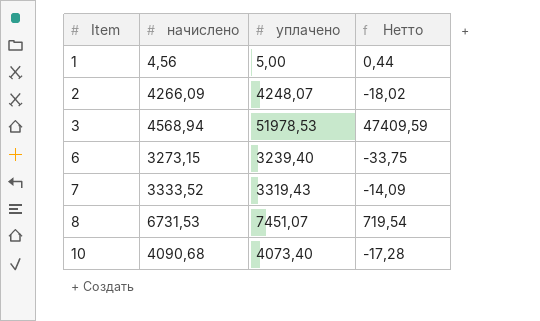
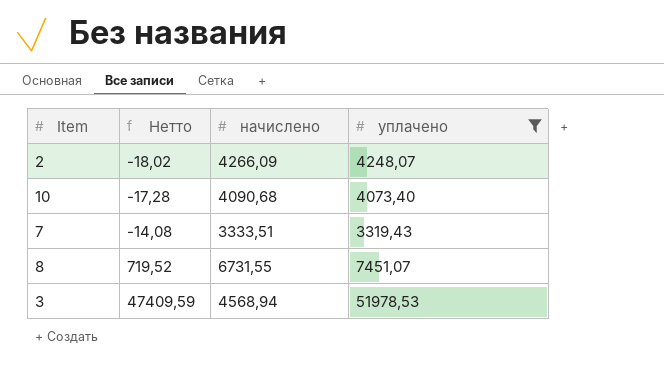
filter: none -> уплачено >= 3319,43
row order: Item ascending -> Нетто ascending
column Нетто | position: 4 -> 2
7 | Нетто: -14,09 -> -14,08
7 | начислено: 3333,52 -> 3333,51
8 | Нетто: 719,54 -> 719,52
8 | начислено: 6731,53 -> 6731,55

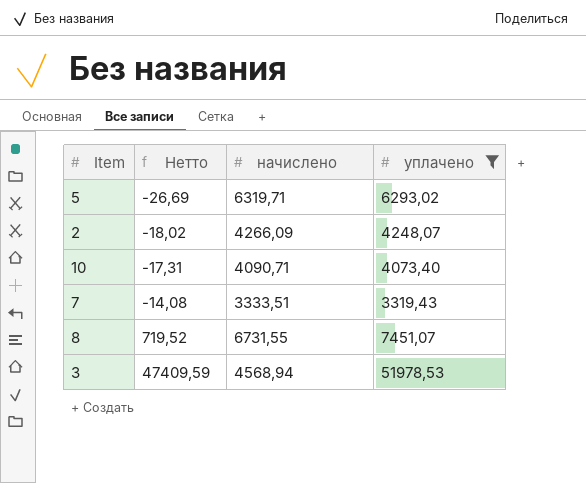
row 5: none -> -26,69 | 6319,71 | 6293,02
10 | Нетто: -17,28 -> -17,31
10 | начислено: 4090,68 -> 4090,71

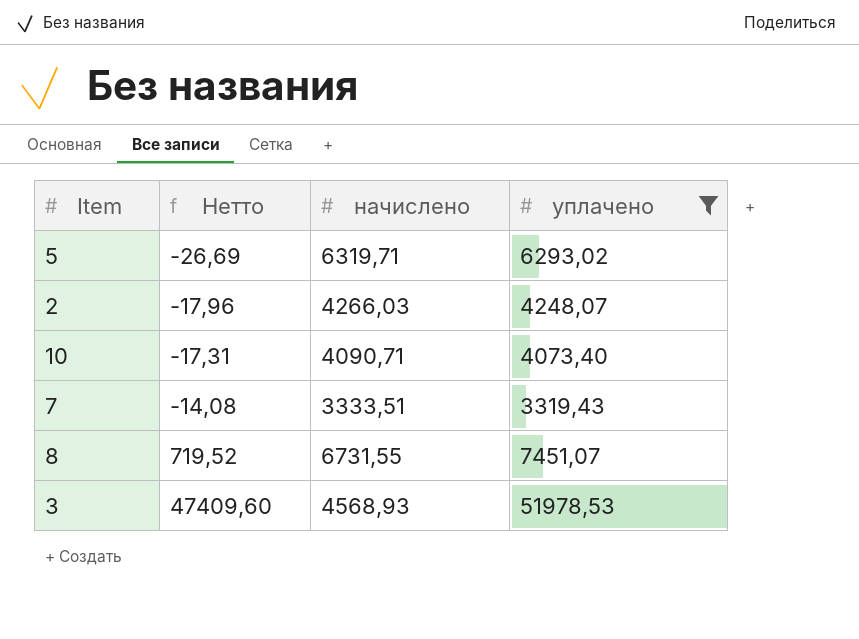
2 | Нетто: -18,02 -> -17,96
2 | начислено: 4266,09 -> 4266,03
3 | Нетто: 47409,59 -> 47409,60
3 | начислено: 4568,94 -> 4568,93

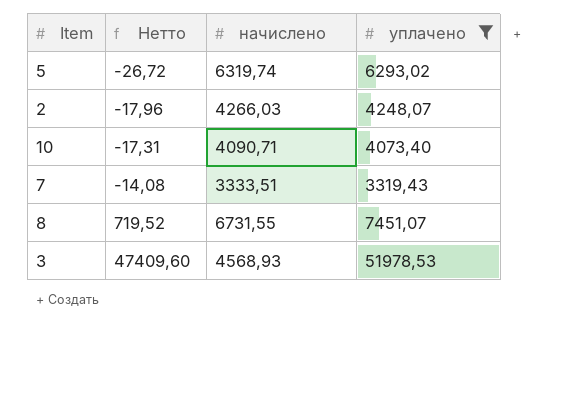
5 | Нетто: -26,69 -> -26,72
5 | начислено: 6319,71 -> 6319,74

